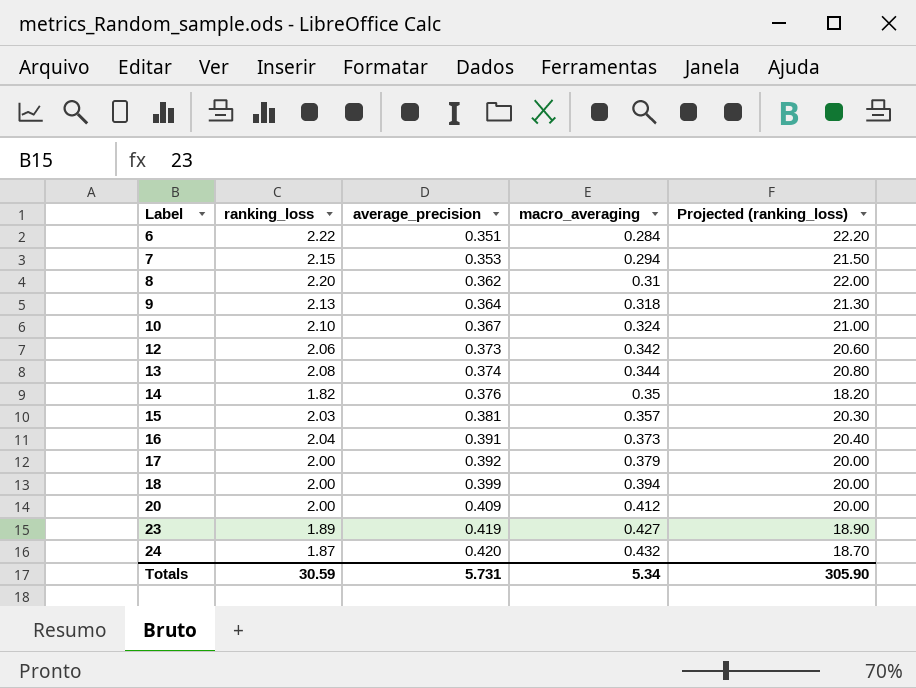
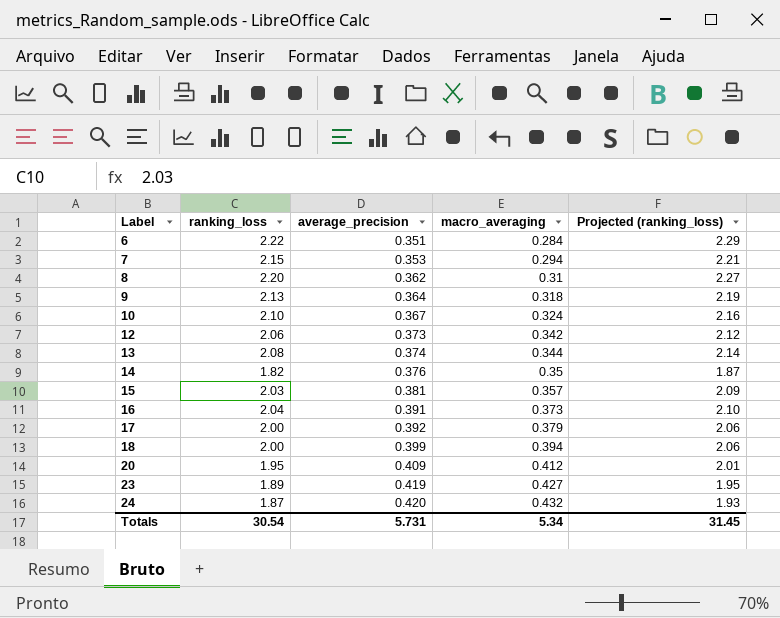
column Projected (ranking_loss) | formula: [ranking_loss] * 10 -> [ranking_loss] * 1.03
20 | ranking_loss: 2.00 -> 1.95
Totals | ranking_loss: 30.59 -> 30.54
Totals | Projected (ranking_loss): 305.90 -> 31.45

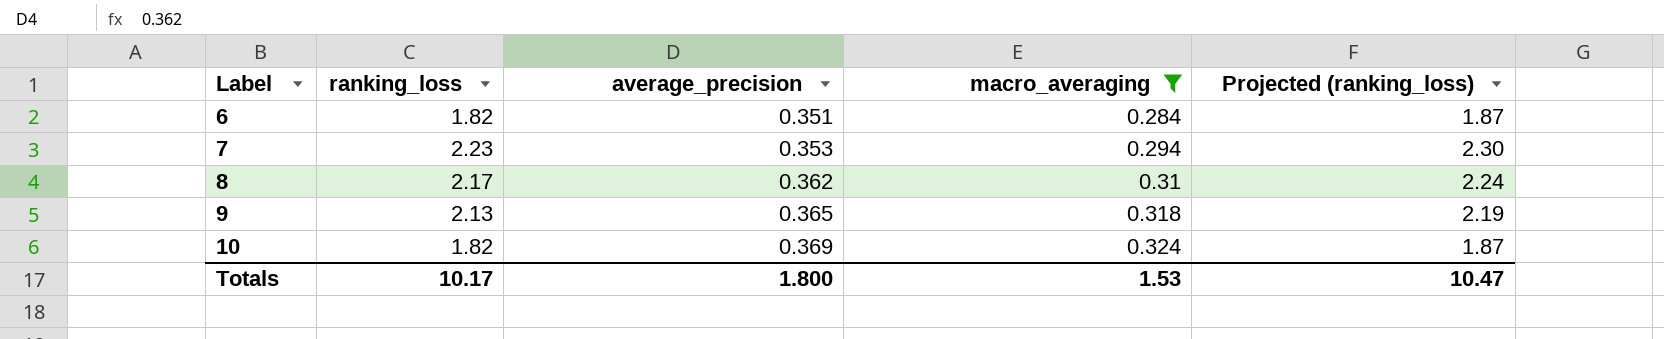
filter: none -> macro_averaging <= 0.324
6 | ranking_loss: 2.22 -> 1.82
6 | Projected (ranking_loss): 2.29 -> 1.87
7 | ranking_loss: 2.15 -> 2.23
7 | Projected (ranking_loss): 2.21 -> 2.30
8 | ranking_loss: 2.20 -> 2.17
8 | Projected (ranking_loss): 2.27 -> 2.24
9 | average_precision: 0.364 -> 0.365
10 | ranking_loss: 2.10 -> 1.82
10 | average_precision: 0.367 -> 0.369
10 | Projected (ranking_loss): 2.16 -> 1.87
Totals | ranking_loss: 30.54 -> 10.17
Totals | average_precision: 5.731 -> 1.800
Totals | macro_averaging: 5.34 -> 1.53
Totals | Projected (ranking_loss): 31.45 -> 10.47

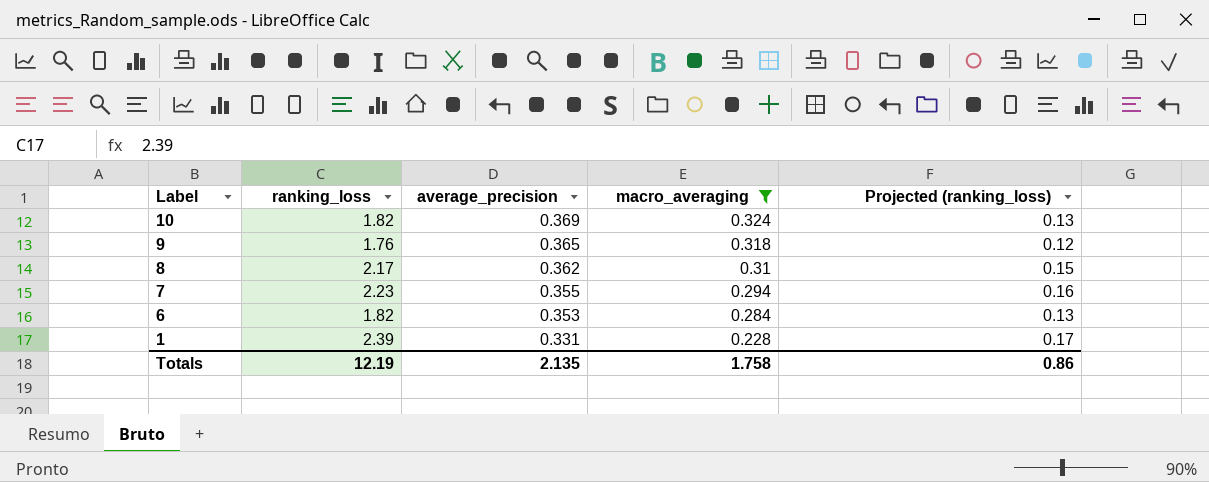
row order: Label ascending -> Label descending
column Projected (ranking_loss) | formula: [ranking_loss] * 1.03 -> [ranking_loss] * 0.07
9 | ranking_loss: 2.13 -> 1.76
7 | average_precision: 0.353 -> 0.355
6 | average_precision: 0.351 -> 0.353
row 1: none -> 2.39 | 0.331 | 0.228 | 0.17
Totals | ranking_loss: 10.17 -> 12.19
Totals | average_precision: 1.800 -> 2.135
Totals | macro_averaging: 1.53 -> 1.758
Totals | Projected (ranking_loss): 10.47 -> 0.86

